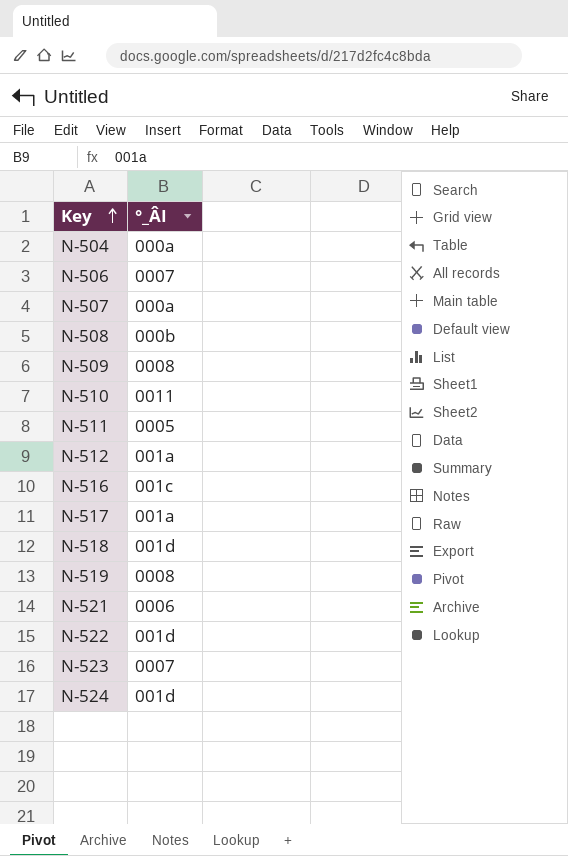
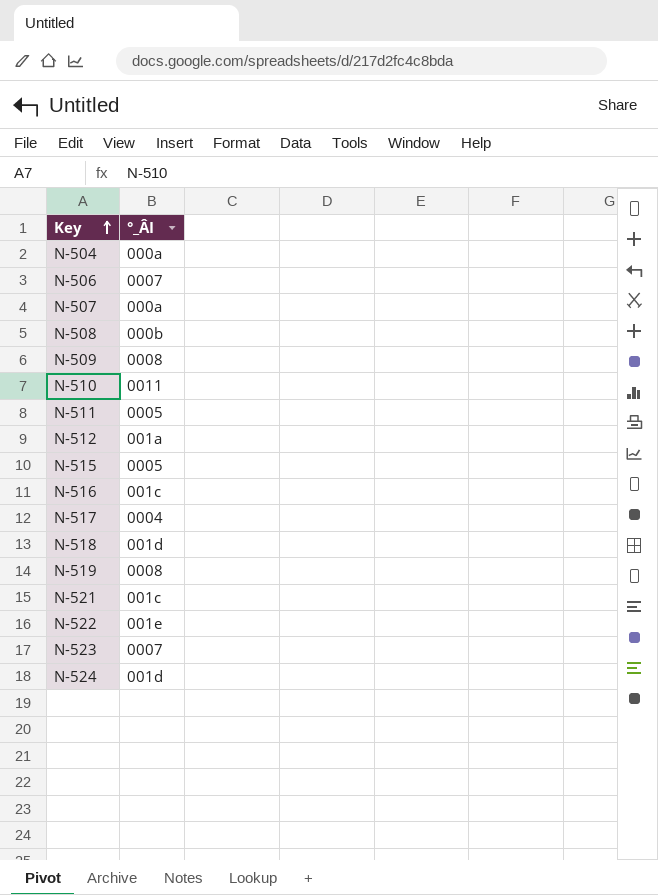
row N-515: none -> 0005
N-517 | °_ÂI: 001a -> 0004
N-521 | °_ÂI: 0006 -> 001c
N-522 | °_ÂI: 001d -> 001e

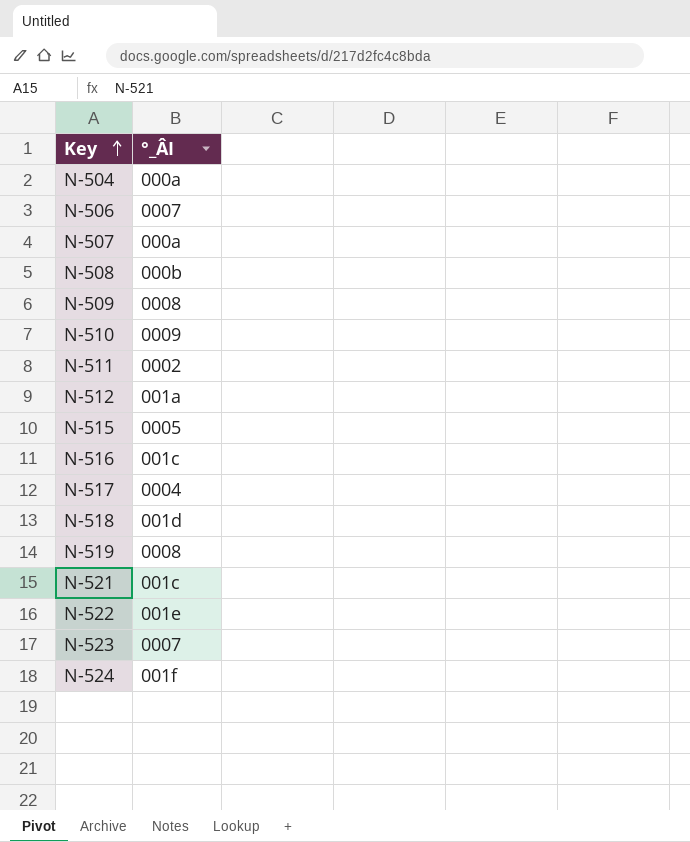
N-510 | °_ÂI: 0011 -> 0009
N-511 | °_ÂI: 0005 -> 0002
N-524 | °_ÂI: 001d -> 001f

